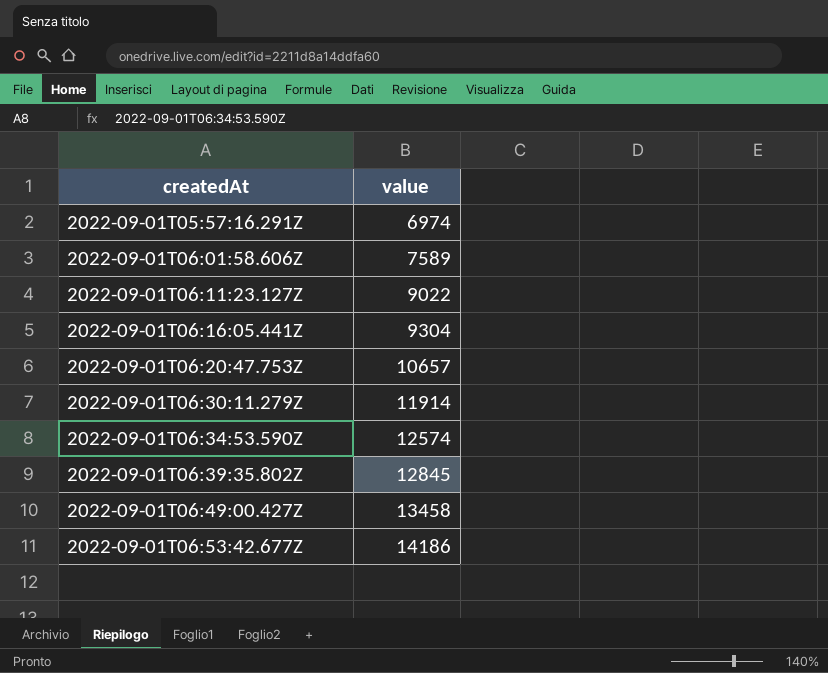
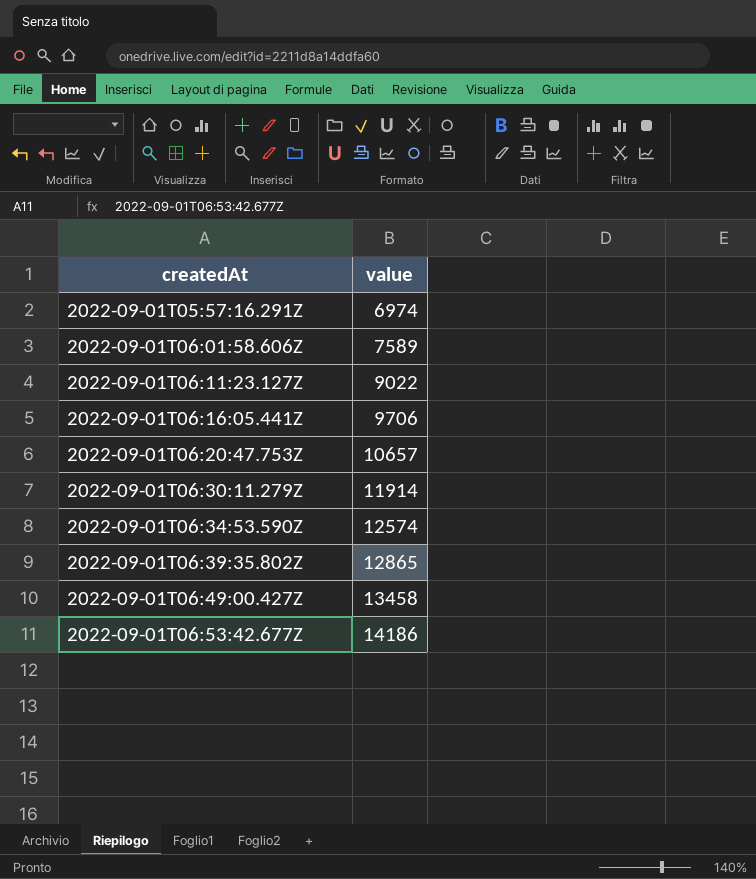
2022-09-01T06:16:05.441Z | value: 9304 -> 9706
2022-09-01T06:39:35.802Z | value: 12845 -> 12865

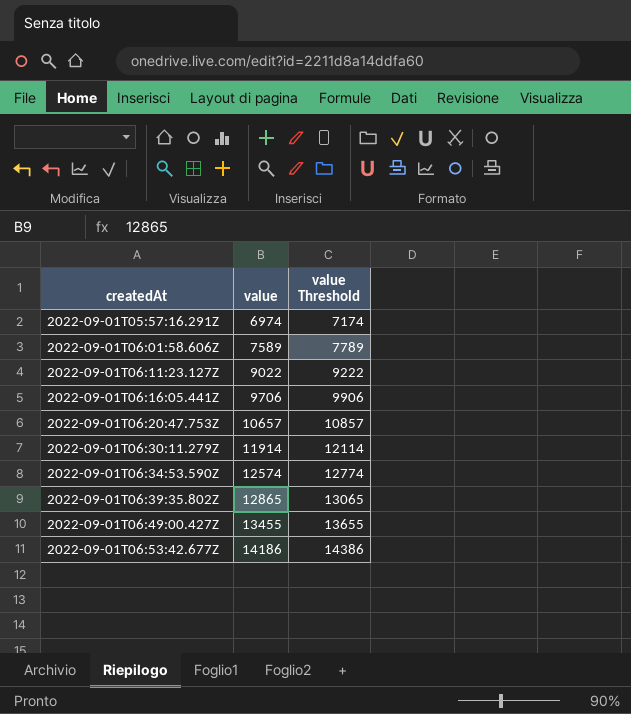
column value Threshold | formula: none -> [value] + 200
2022-09-01T06:49:00.427Z | value: 13458 -> 13455

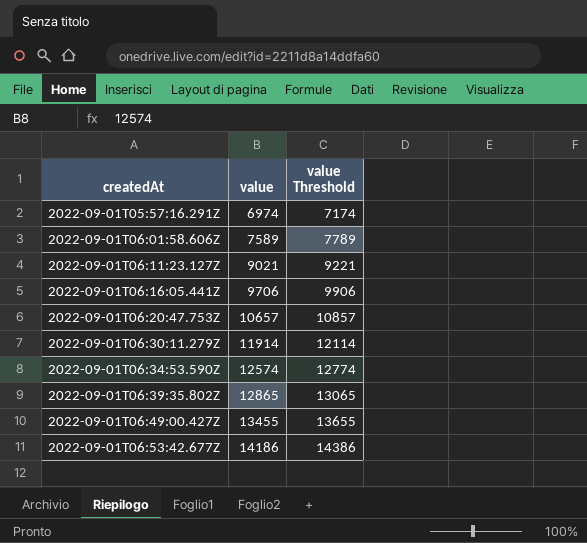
2022-09-01T06:11:23.127Z | value: 9022 -> 9021
2022-09-01T06:11:23.127Z | value Threshold: 9222 -> 9221

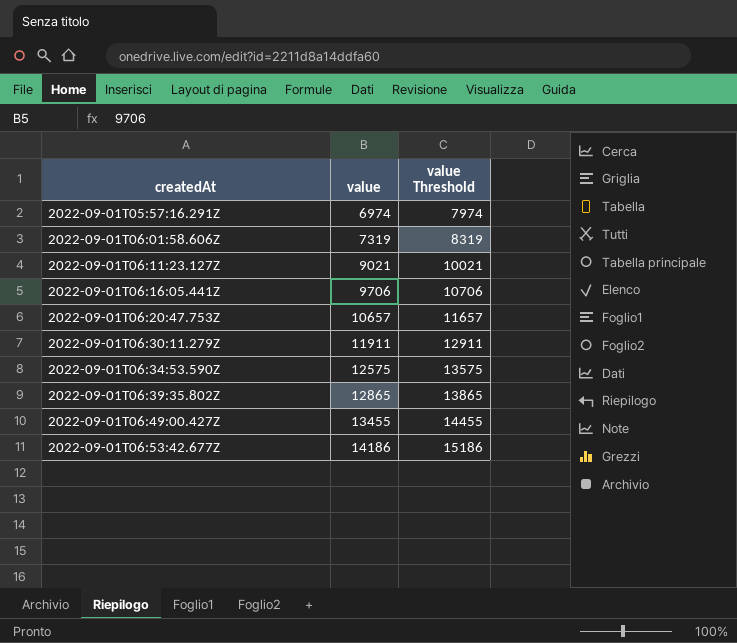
column value Threshold | formula: [value] + 200 -> [value] + 1000
2022-09-01T06:01:58.606Z | value: 7589 -> 7319
2022-09-01T06:30:11.279Z | value: 11914 -> 11911
2022-09-01T06:34:53.590Z | value: 12574 -> 12575

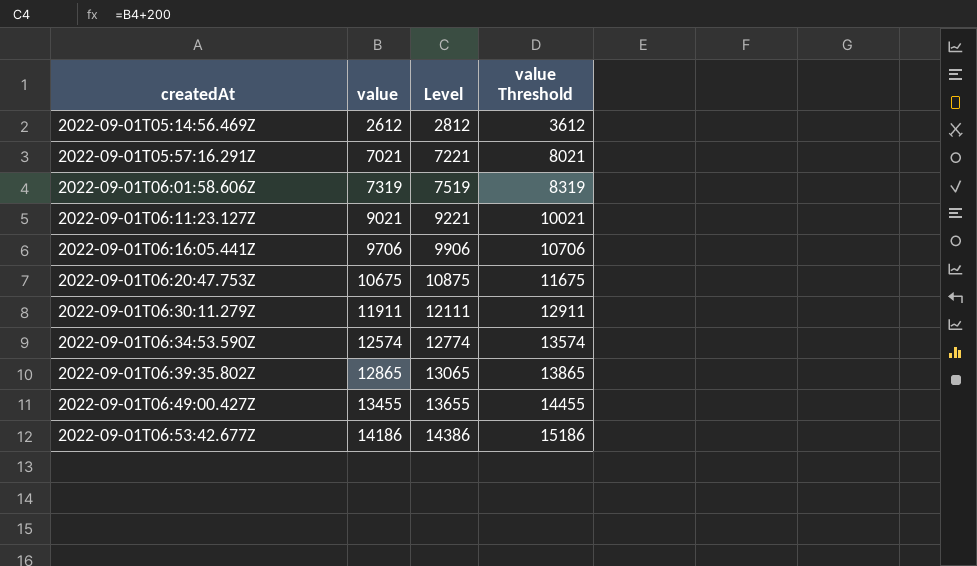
column Level | formula: none -> [value] + 200
row 2022-09-01T05:14:56.469Z: none -> 2612 | 2812 | 3612
2022-09-01T05:57:16.291Z | value: 6974 -> 7021
2022-09-01T05:57:16.291Z | value Threshold: 7974 -> 8021
2022-09-01T06:20:47.753Z | value: 10657 -> 10675
2022-09-01T06:20:47.753Z | value Threshold: 11657 -> 11675
2022-09-01T06:34:53.590Z | value: 12575 -> 12574
2022-09-01T06:34:53.590Z | value Threshold: 13575 -> 13574

